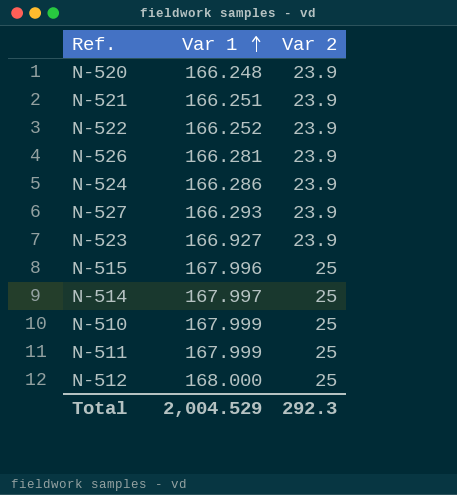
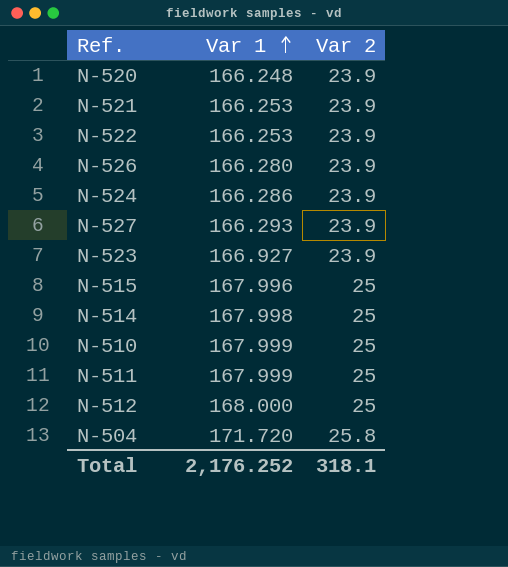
N-521 | Var 1: 166.251 -> 166.253
N-522 | Var 1: 166.252 -> 166.253
N-526 | Var 1: 166.281 -> 166.280
N-514 | Var 1: 167.997 -> 167.998
row N-504: none -> 171.720 | 25.8
Total | Var 1: 2,004.529 -> 2,176.252
Total | Var 2: 292.3 -> 318.1

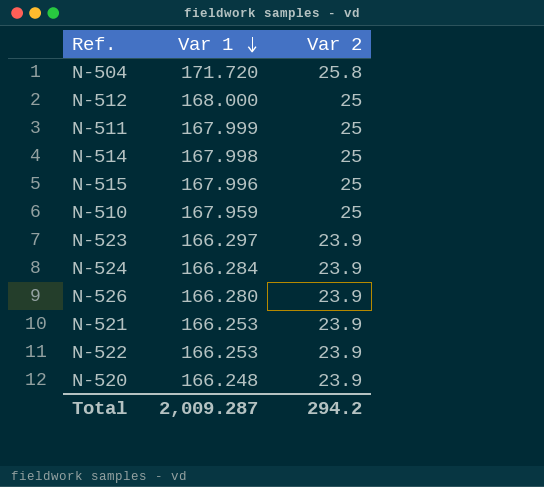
row order: Var 1 ascending -> Var 1 descending
row N-527: 166.293 | 23.9 -> none
N-510 | Var 1: 167.999 -> 167.959
N-523 | Var 1: 166.927 -> 166.297
N-524 | Var 1: 166.286 -> 166.284
Total | Var 1: 2,176.252 -> 2,009.287
Total | Var 2: 318.1 -> 294.2

